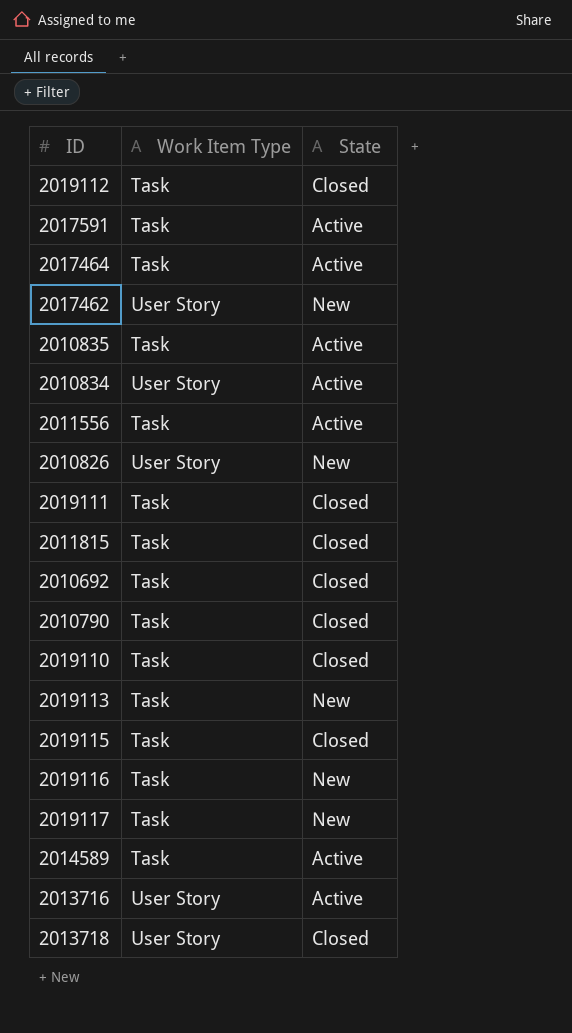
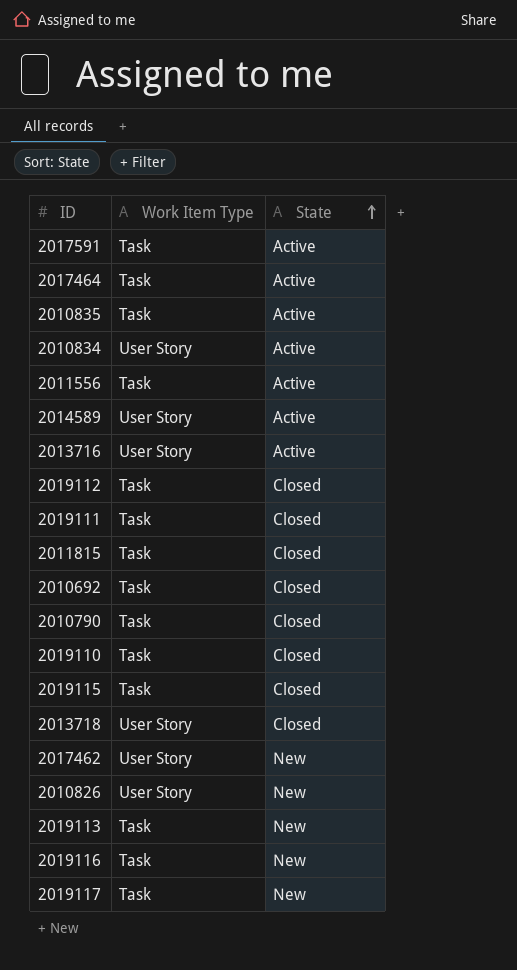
row order: none -> State ascending
2014589 | Work Item Type: Task -> User Story

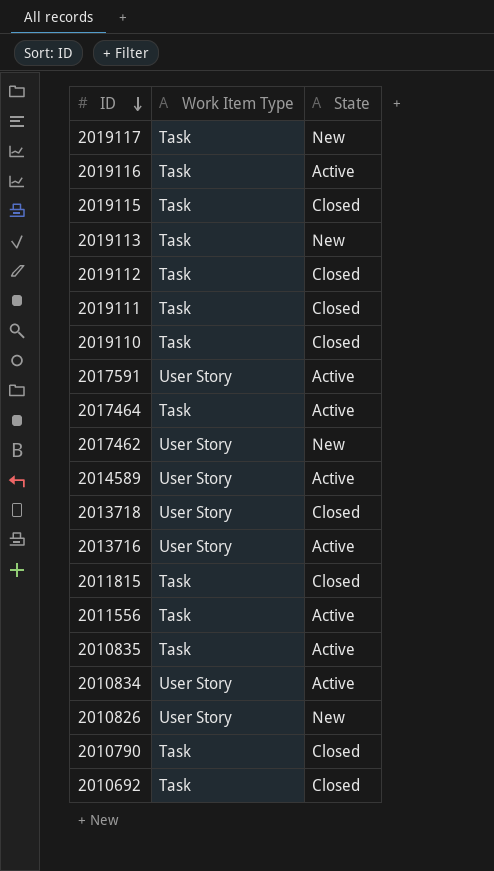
row order: State ascending -> ID descending
2019116 | State: New -> Active
2017591 | Work Item Type: Task -> User Story

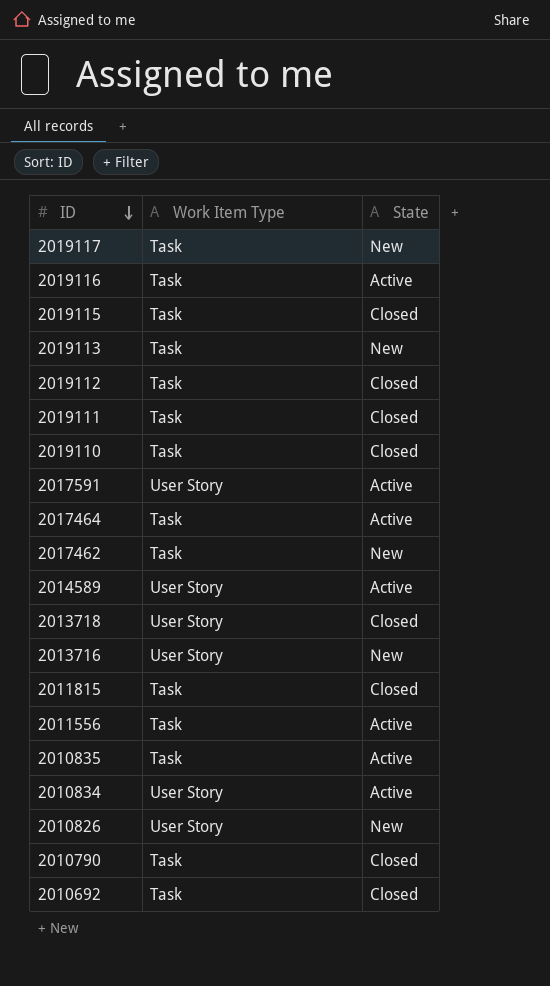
2017462 | Work Item Type: User Story -> Task
2013716 | State: Active -> New

